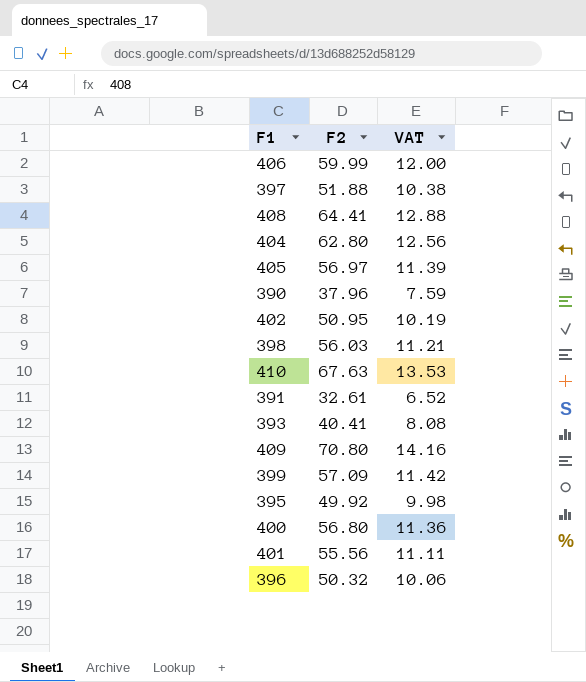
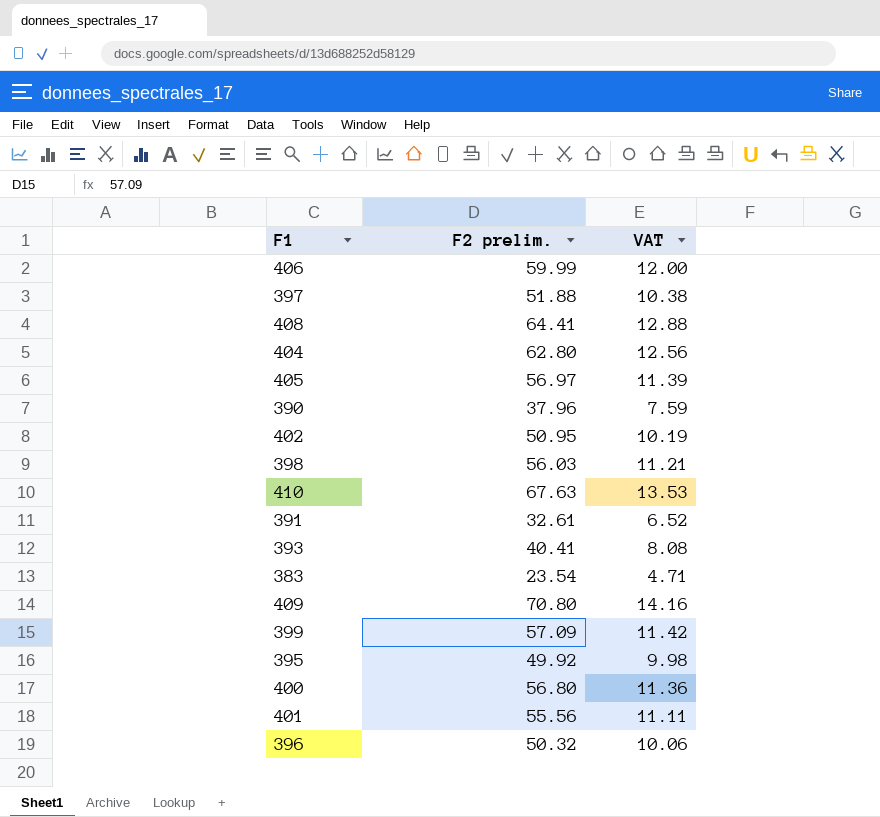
column name: F2 -> F2 prelim.
row 383: none -> 23.54 | 4.71

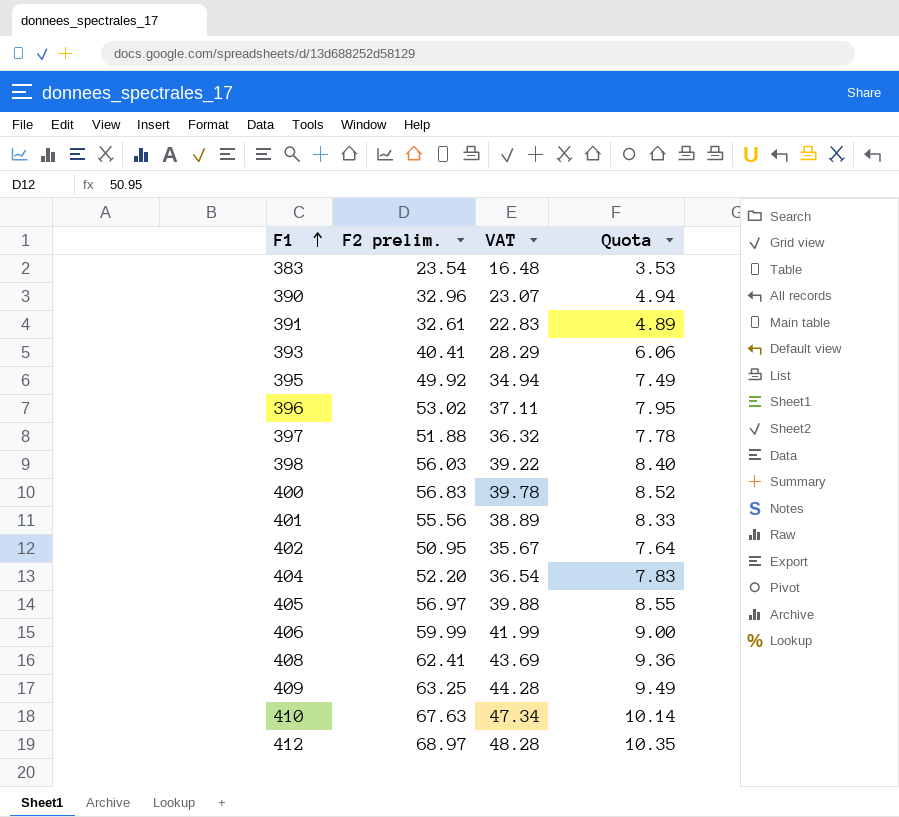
row order: none -> F1 ascending
column VAT | formula: [F2 prelim.] * 0.2 -> [F2 prelim.] * 0.7
column Quota | formula: none -> [F2 prelim.] * 0.15
row 399: 57.09 | 11.42 -> none
390 | F2 prelim.: 37.96 -> 32.96
396 | F2 prelim.: 50.32 -> 53.02
400 | F2 prelim.: 56.80 -> 56.83
404 | F2 prelim.: 62.80 -> 52.20
408 | F2 prelim.: 64.41 -> 62.41
409 | F2 prelim.: 70.80 -> 63.25
row 412: none -> 68.97 | 48.28 | 10.35

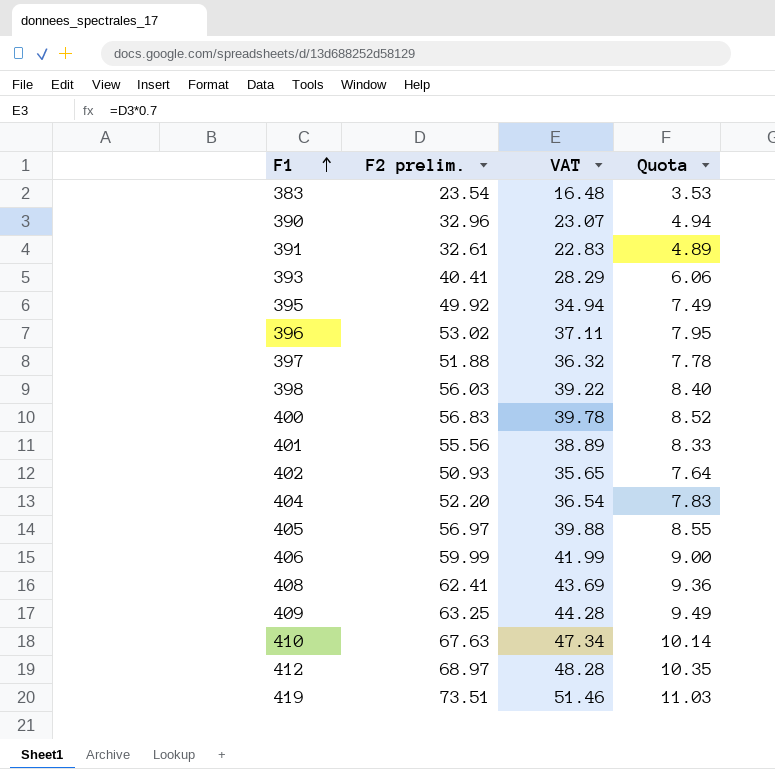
402 | F2 prelim.: 50.95 -> 50.93
402 | VAT: 35.67 -> 35.65
row 419: none -> 73.51 | 51.46 | 11.03

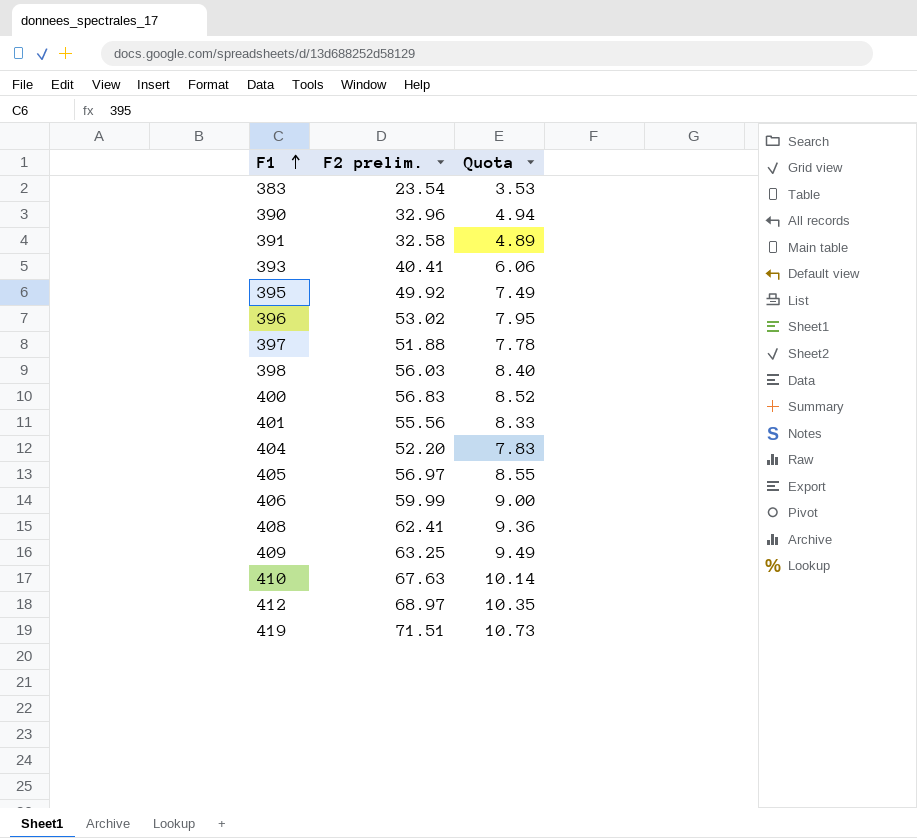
column VAT | formula: [F2 prelim.] * 0.7 -> none
row 402: 50.93 | 35.65 | 7.64 -> none
391 | F2 prelim.: 32.61 -> 32.58
419 | F2 prelim.: 73.51 -> 71.51
419 | Quota: 11.03 -> 10.73

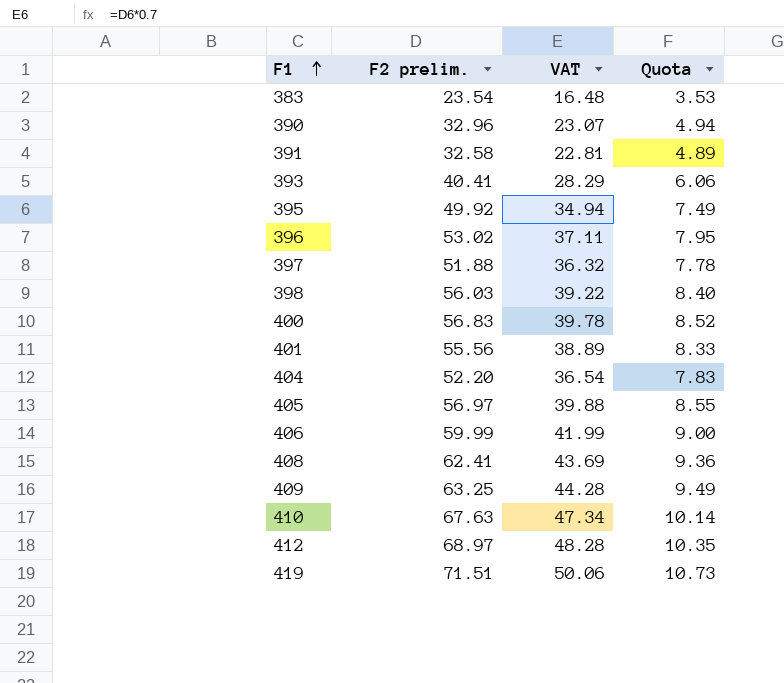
column VAT | formula: none -> [F2 prelim.] * 0.7

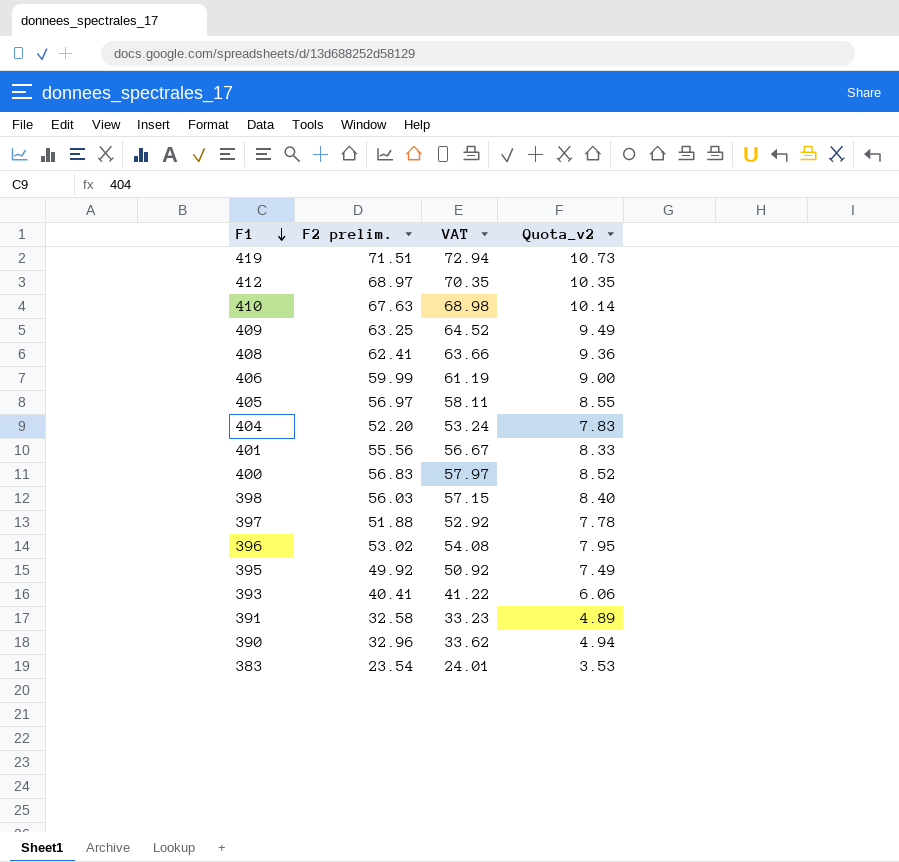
row order: F1 ascending -> F1 descending
column VAT | formula: [F2 prelim.] * 0.7 -> [F2 prelim.] * 1.02
column name: Quota -> Quota_v2

